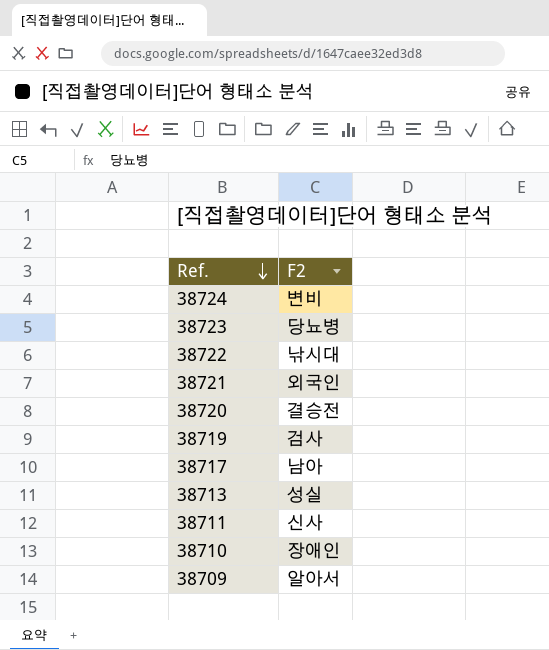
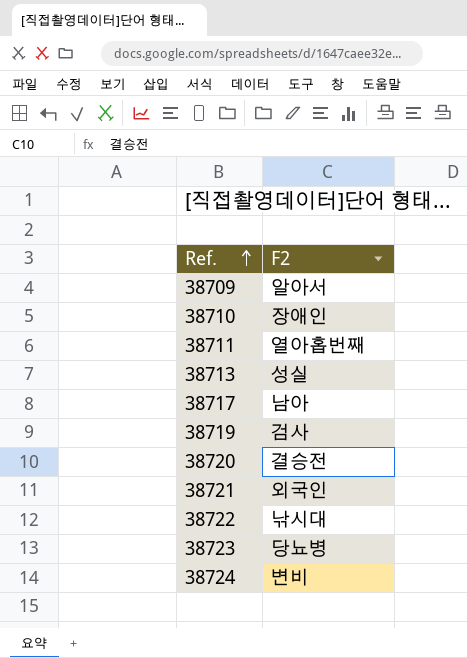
row order: Ref. descending -> Ref. ascending
38711 | F2: 신사 -> 열아홉번째

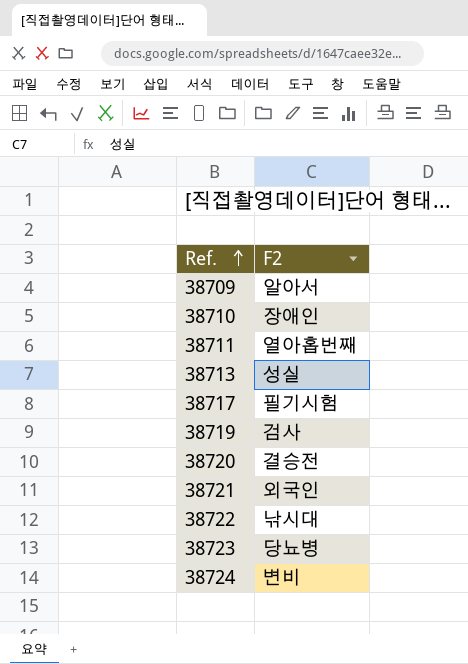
38717 | F2: 남아 -> 필기시험

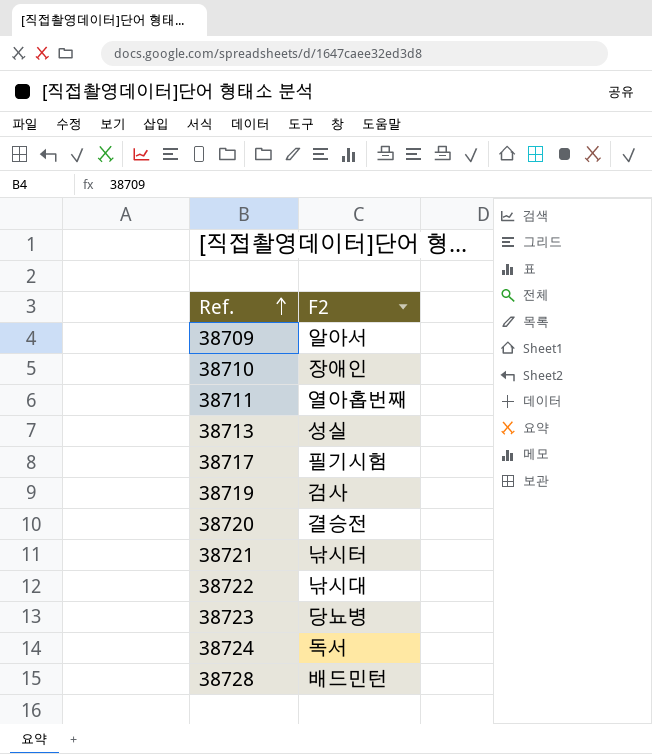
38721 | F2: 외국인 -> 낚시터
38724 | F2: 변비 -> 독서
row 38728: none -> 배드민턴

